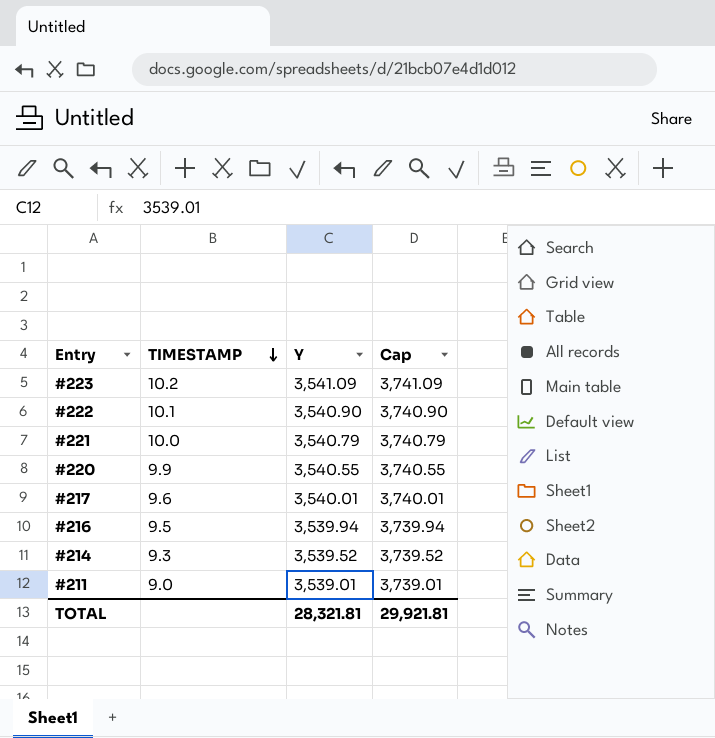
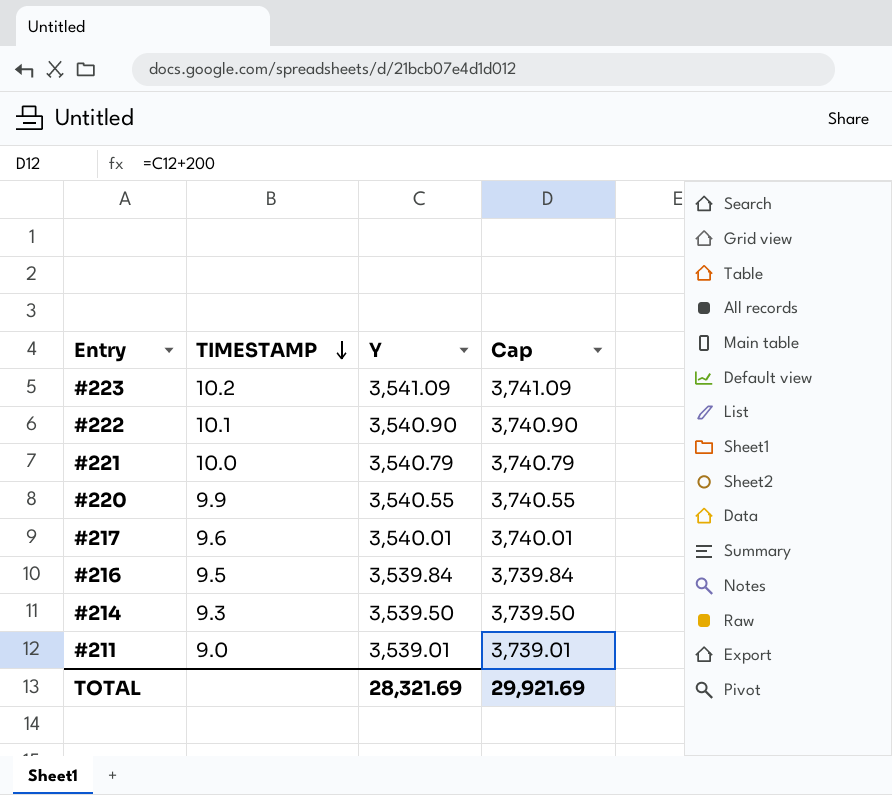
#216 | Y: 3,539.94 -> 3,539.84
#216 | Cap: 3,739.94 -> 3,739.84
#214 | Y: 3,539.52 -> 3,539.50
#214 | Cap: 3,739.52 -> 3,739.50
TOTAL | Y: 28,321.81 -> 28,321.69
TOTAL | Cap: 29,921.81 -> 29,921.69

